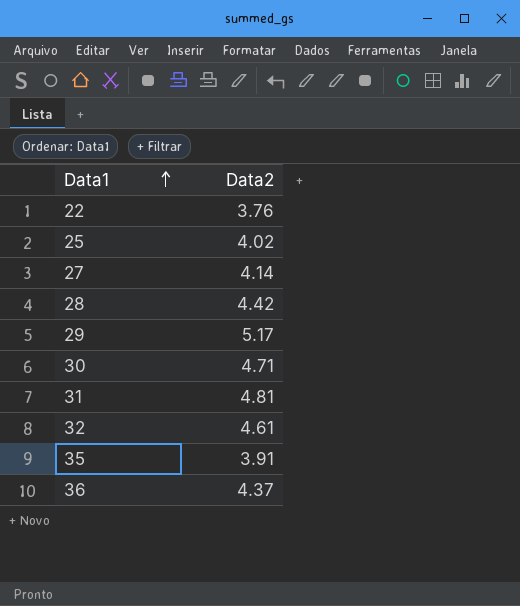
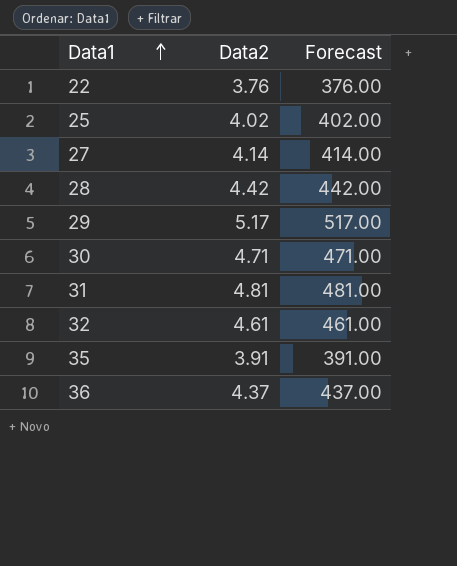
column Forecast | formula: none -> [Data2] * 100

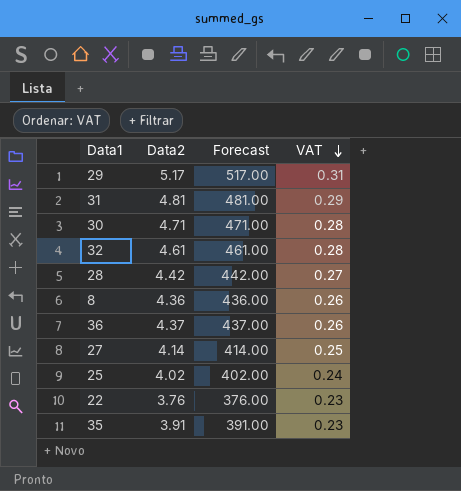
row order: Data1 ascending -> VAT descending
column VAT | formula: none -> [Data2] * 0.06
row 8: none -> 4.36 | 436.00 | 0.26

